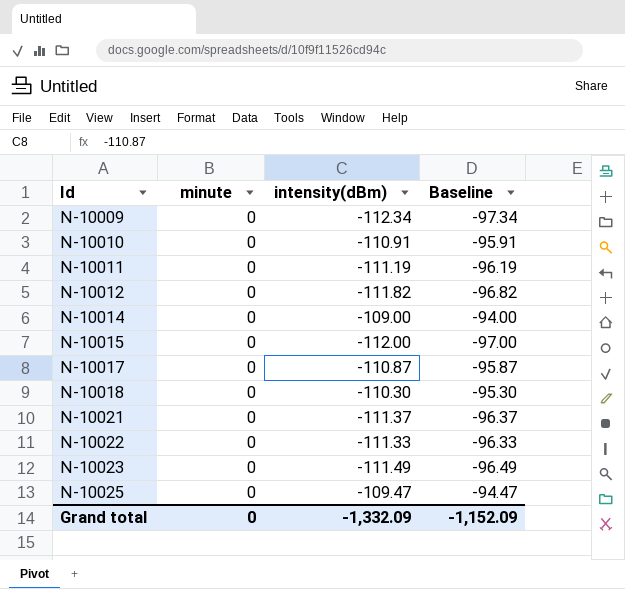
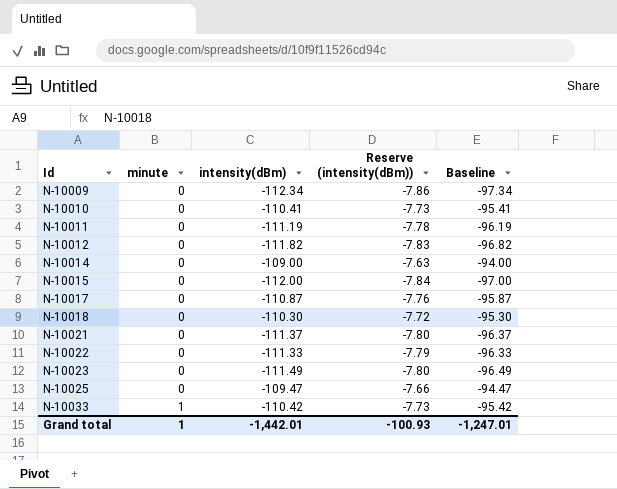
column Reserve (intensity(dBm)) | formula: none -> [intensity(dBm)] * 0.07
N-10010 | intensity(dBm): -110.91 -> -110.41
N-10010 | Baseline: -95.91 -> -95.41
row N-10033: none -> 1 | -110.42 | -7.73 | -95.42
Grand total | minute: 0 -> 1
Grand total | intensity(dBm): -1,332.09 -> -1,442.01
Grand total | Baseline: -1,152.09 -> -1,247.01

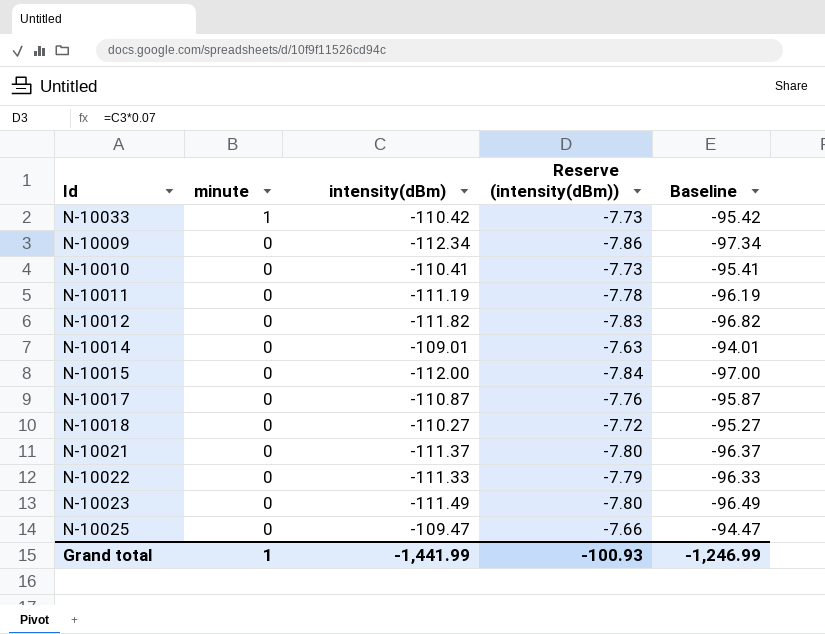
row order: Id ascending -> minute descending
N-10014 | intensity(dBm): -109.00 -> -109.01
N-10014 | Baseline: -94.00 -> -94.01
N-10018 | intensity(dBm): -110.30 -> -110.27
N-10018 | Baseline: -95.30 -> -95.27
Grand total | intensity(dBm): -1,442.01 -> -1,441.99
Grand total | Baseline: -1,247.01 -> -1,246.99

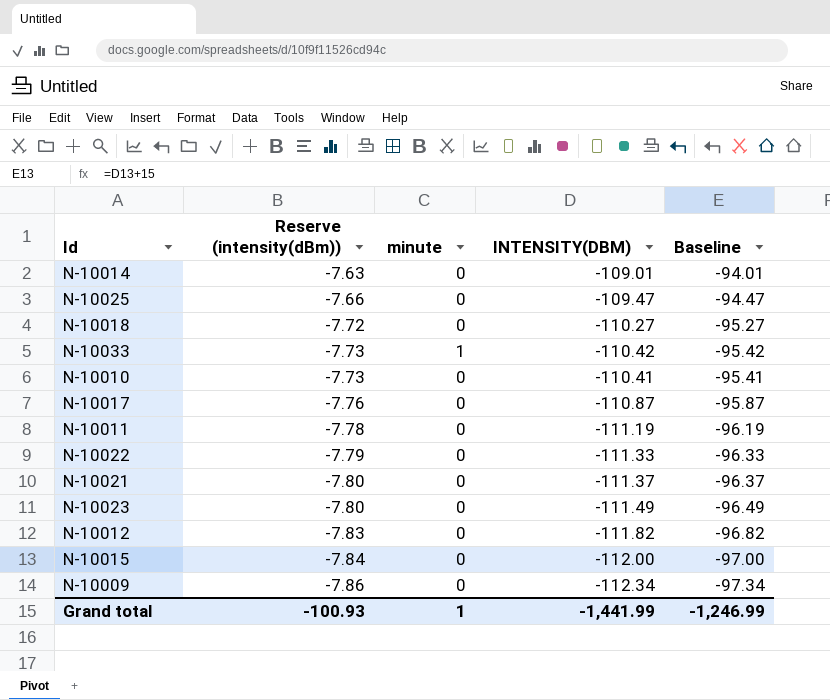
row order: minute descending -> Reserve (intensity(dBm)) descending
column Reserve (intensity(dBm)) | position: 4 -> 2
column name: intensity(dBm) -> INTENSITY(DBM)

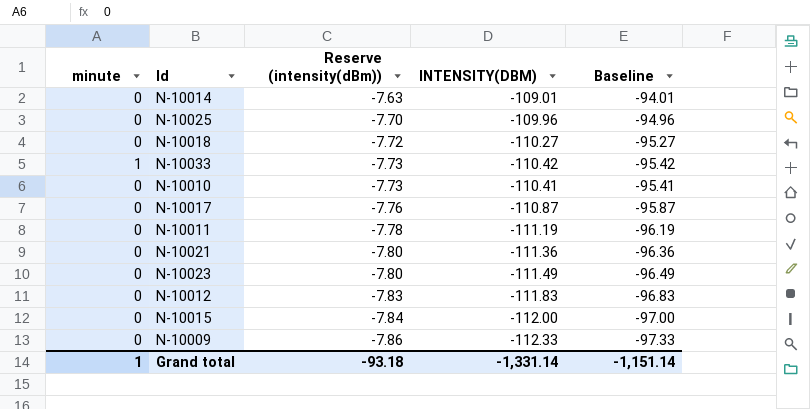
column minute | position: 3 -> 1
row N-10022: -7.79 | 0 | -111.33 | -96.33 -> none
N-10025 | Reserve (intensity(dBm)): -7.66 -> -7.70
N-10025 | INTENSITY(DBM): -109.47 -> -109.96
N-10025 | Baseline: -94.47 -> -94.96
N-10021 | INTENSITY(DBM): -111.37 -> -111.36
N-10021 | Baseline: -96.37 -> -96.36
N-10012 | INTENSITY(DBM): -111.82 -> -111.83
N-10012 | Baseline: -96.82 -> -96.83
N-10009 | INTENSITY(DBM): -112.34 -> -112.33
N-10009 | Baseline: -97.34 -> -97.33
Grand total | Reserve (intensity(dBm)): -100.93 -> -93.18
Grand total | INTENSITY(DBM): -1,441.99 -> -1,331.14
Grand total | Baseline: -1,246.99 -> -1,151.14

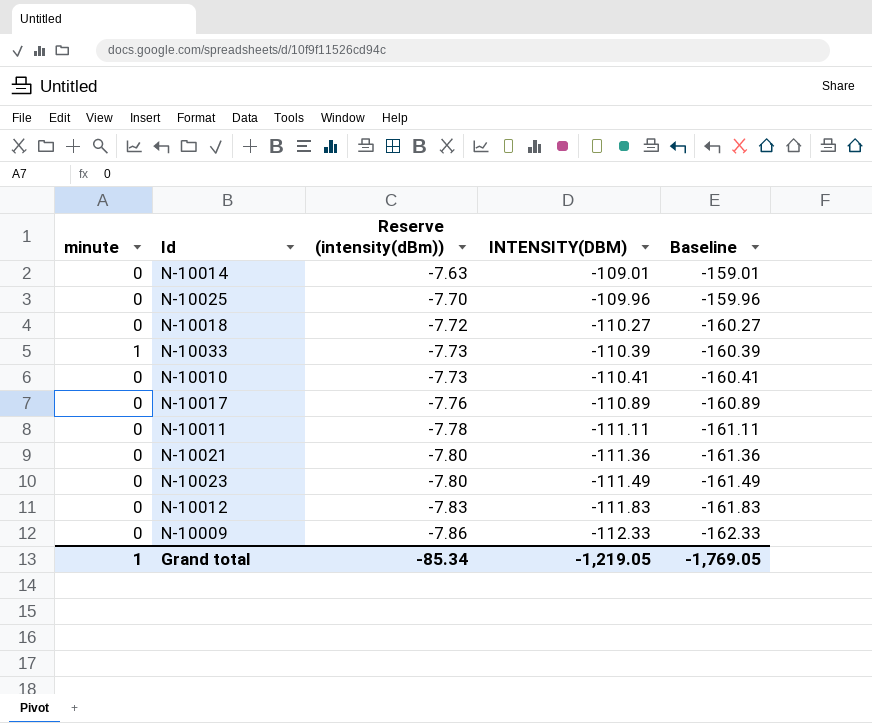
column Baseline | formula: [INTENSITY(DBM)] + 15 -> [INTENSITY(DBM)] - 50
row N-10015: 0 | -7.84 | -112.00 | -97.00 -> none
N-10033 | INTENSITY(DBM): -110.42 -> -110.39
N-10017 | INTENSITY(DBM): -110.87 -> -110.89
N-10011 | INTENSITY(DBM): -111.19 -> -111.11
Grand total | Reserve (intensity(dBm)): -93.18 -> -85.34
Grand total | INTENSITY(DBM): -1,331.14 -> -1,219.05
Grand total | Baseline: -1,151.14 -> -1,769.05

